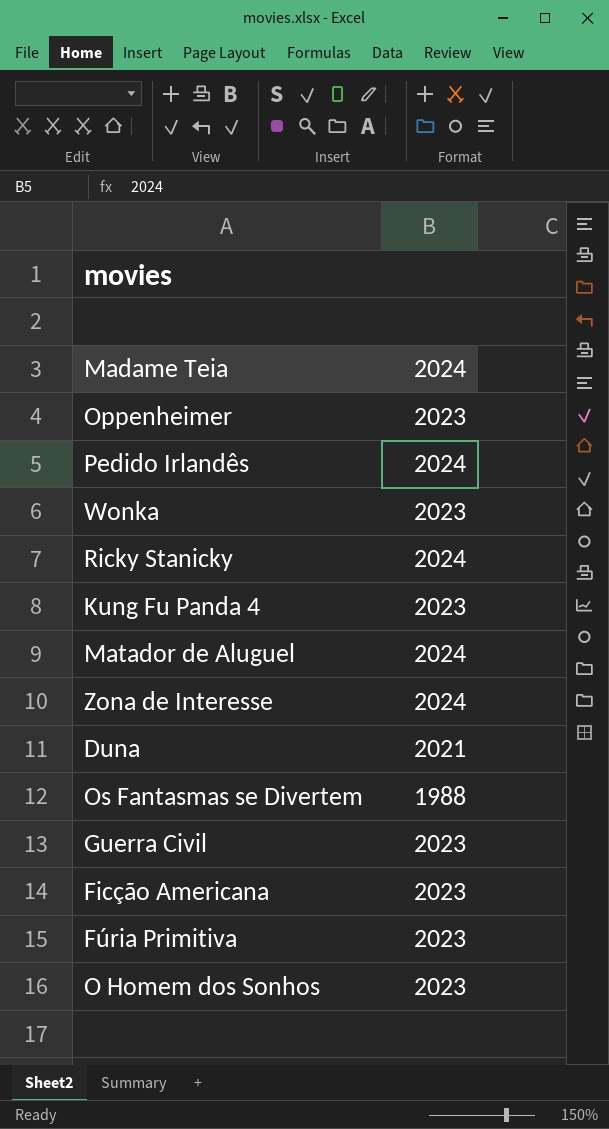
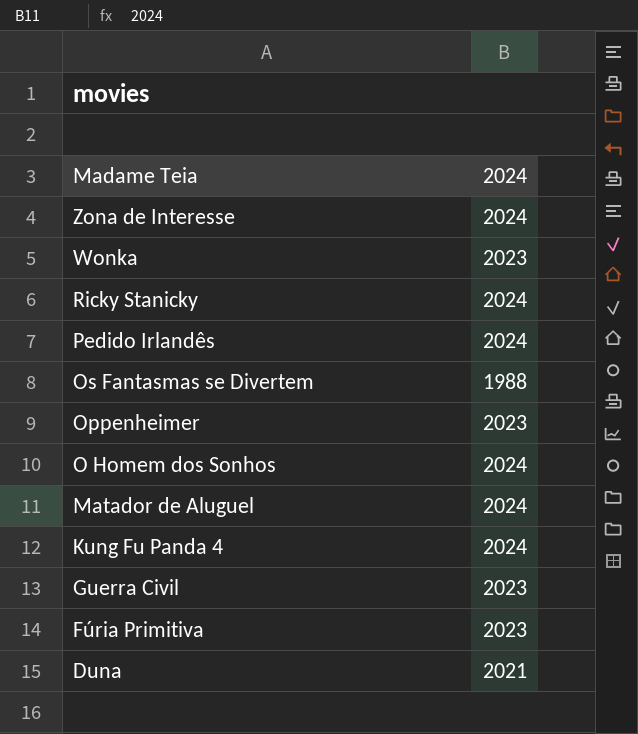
row order: none -> Madame Teia descending
row Ficção Americana: 2023 -> none
O Homem dos Sonhos | 2024: 2023 -> 2024
Kung Fu Panda 4 | 2024: 2023 -> 2024

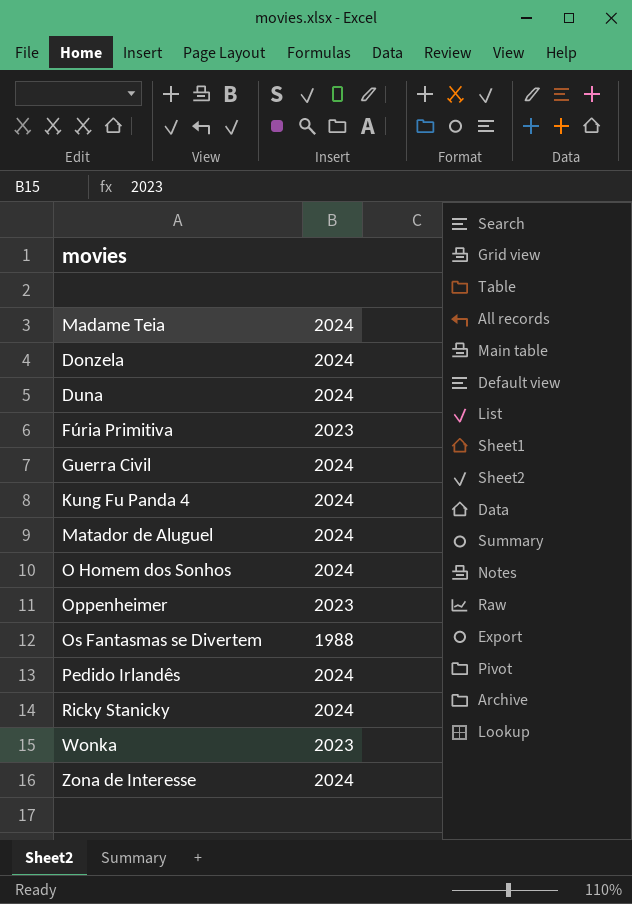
row order: Madame Teia descending -> Madame Teia ascending
row Donzela: none -> 2024
Duna | 2024: 2021 -> 2024
Guerra Civil | 2024: 2023 -> 2024

